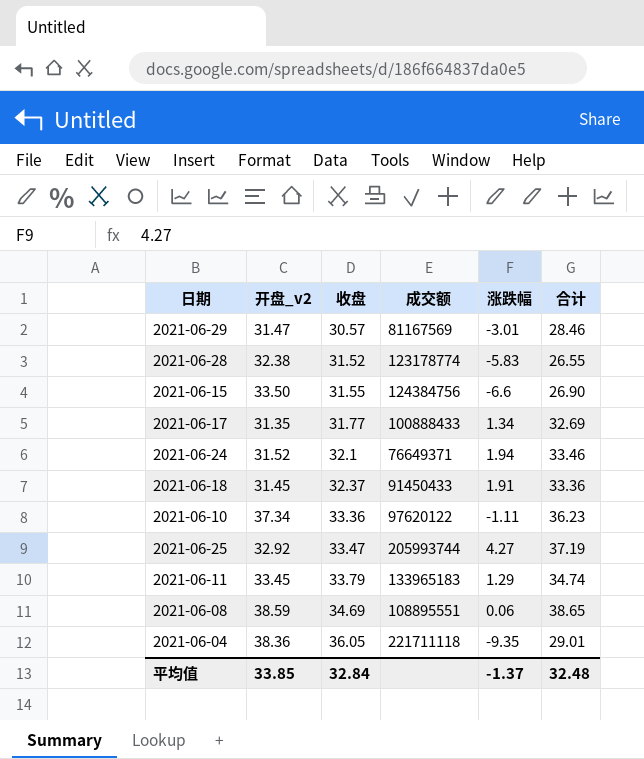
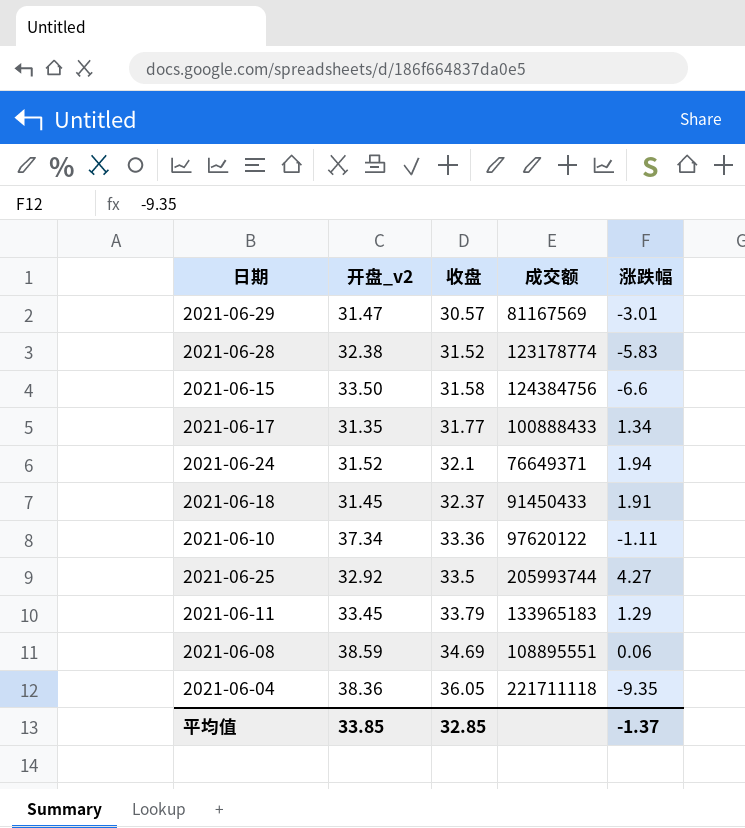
column 合计 | formula: [开盘_v2] + [涨跌幅] -> none
2021-06-15 | 收盘: 31.55 -> 31.58
2021-06-25 | 收盘: 33.47 -> 33.5
平均值 | 收盘: 32.84 -> 32.85

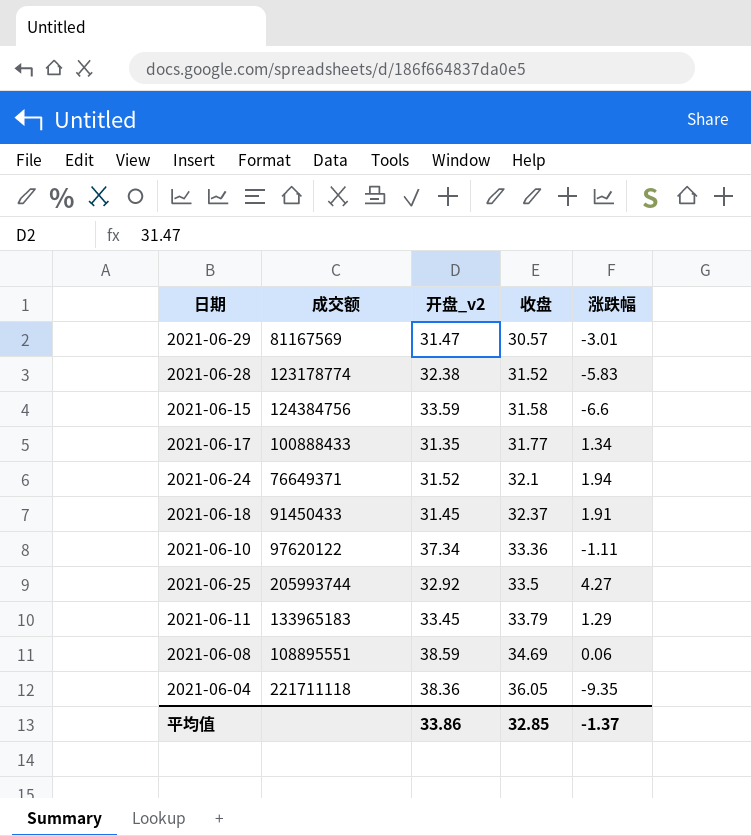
column 成交额 | position: 4 -> 2
2021-06-15 | 开盘_v2: 33.50 -> 33.59
平均值 | 开盘_v2: 33.85 -> 33.86

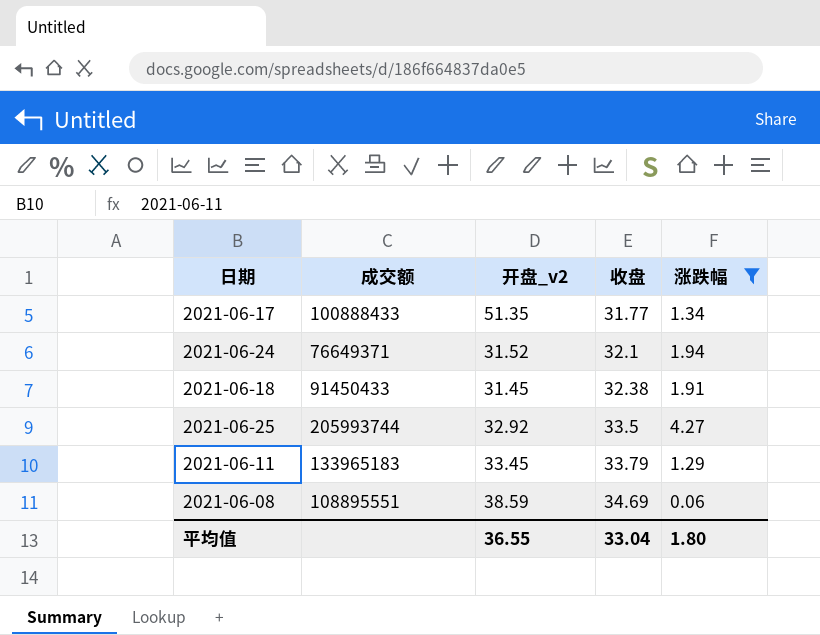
filter: none -> 涨跌幅 >= 0.06
2021-06-17 | 开盘_v2: 31.35 -> 51.35
2021-06-18 | 收盘: 32.37 -> 32.38
平均值 | 开盘_v2: 33.86 -> 36.55
平均值 | 收盘: 32.85 -> 33.04
平均值 | 涨跌幅: -1.37 -> 1.80

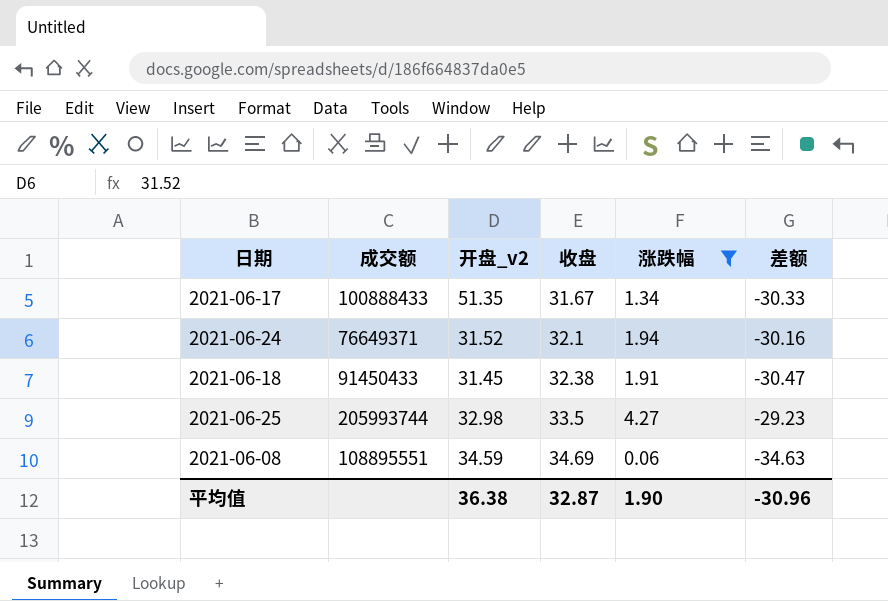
column 差额 | formula: none -> [涨跌幅] - [收盘]
row 2021-06-11: 133965183 | 33.45 | 33.79 | 1.29 -> none
2021-06-17 | 收盘: 31.77 -> 31.67
2021-06-25 | 开盘_v2: 32.92 -> 32.98
2021-06-08 | 开盘_v2: 38.59 -> 34.59
平均值 | 开盘_v2: 36.55 -> 36.38
平均值 | 收盘: 33.04 -> 32.87
平均值 | 涨跌幅: 1.80 -> 1.90

